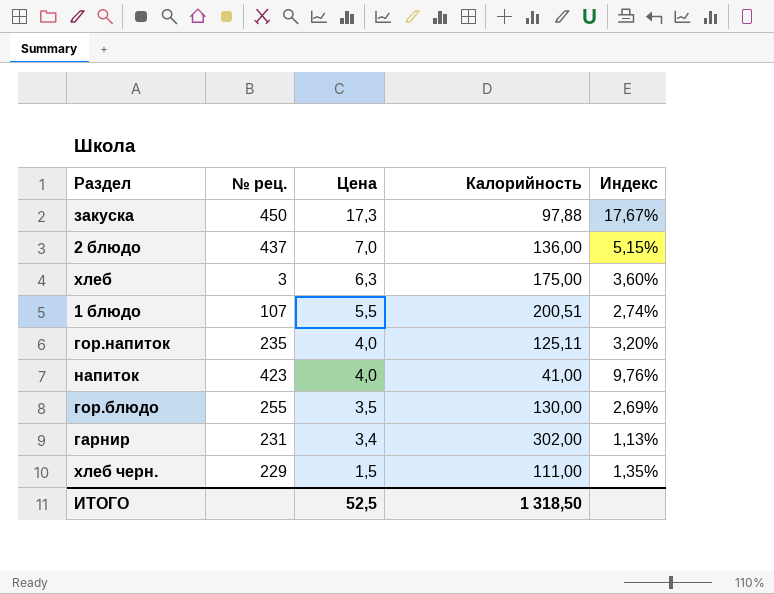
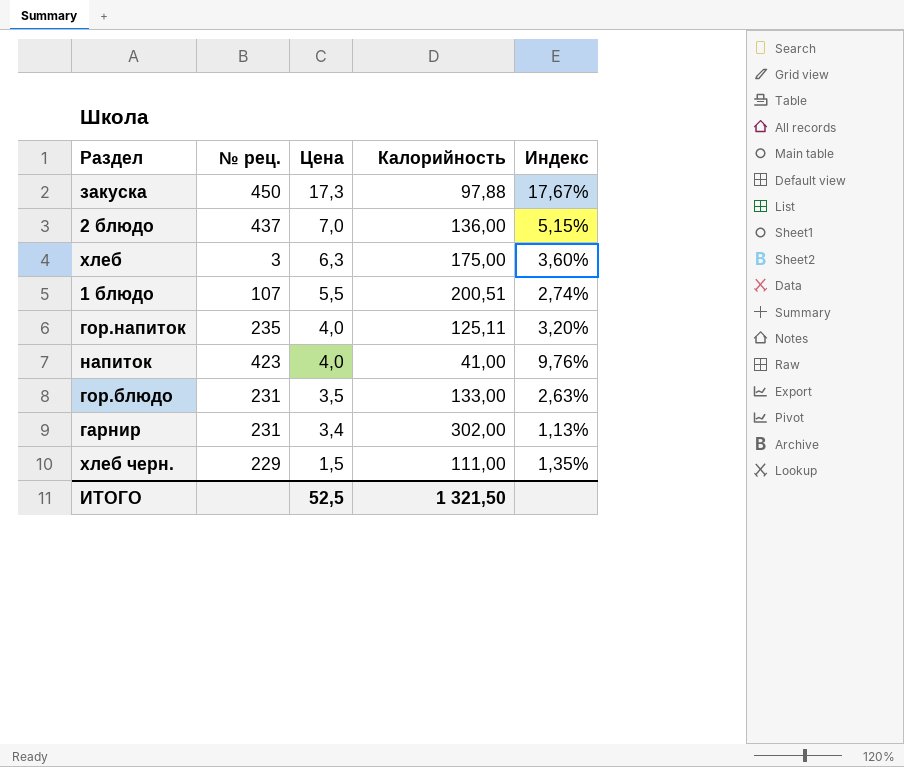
гор.блюдо | № рец.: 255 -> 231
гор.блюдо | Калорийность: 130,00 -> 133,00
гор.блюдо | Индекс: 2,69% -> 2,63%
ИТОГО | Калорийность: 1 318,50 -> 1 321,50

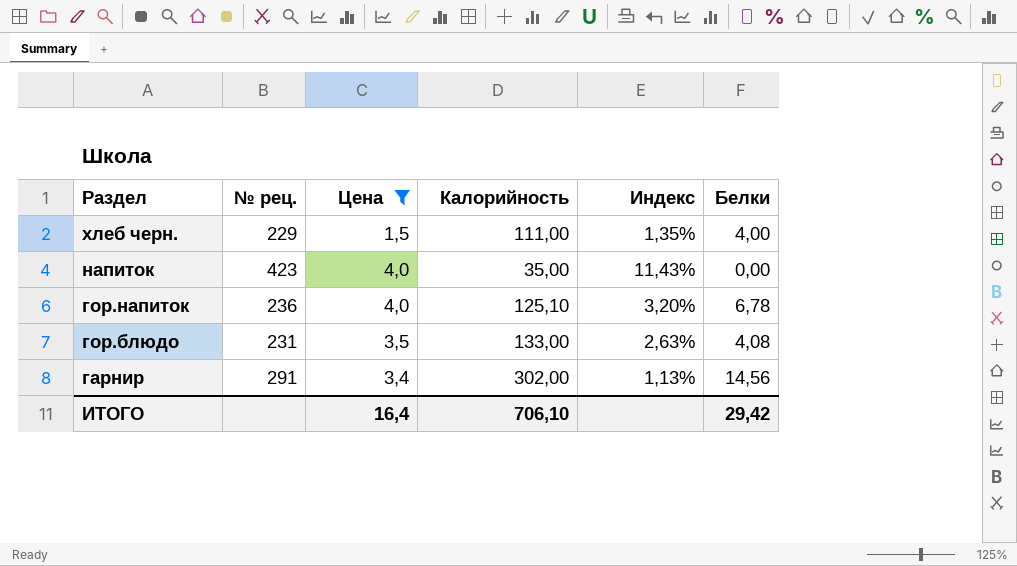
filter: none -> Цена <= 4,0
row order: Цена descending -> Раздел descending
column Белки | position: none -> 6
напиток | Калорийность: 41,00 -> 35,00
напиток | Индекс: 9,76% -> 11,43%
гор.напиток | № рец.: 235 -> 236
гор.напиток | Калорийность: 125,11 -> 125,10
гарнир | № рец.: 231 -> 291
ИТОГО | Цена: 52,5 -> 16,4
ИТОГО | Калорийность: 1 321,50 -> 706,10

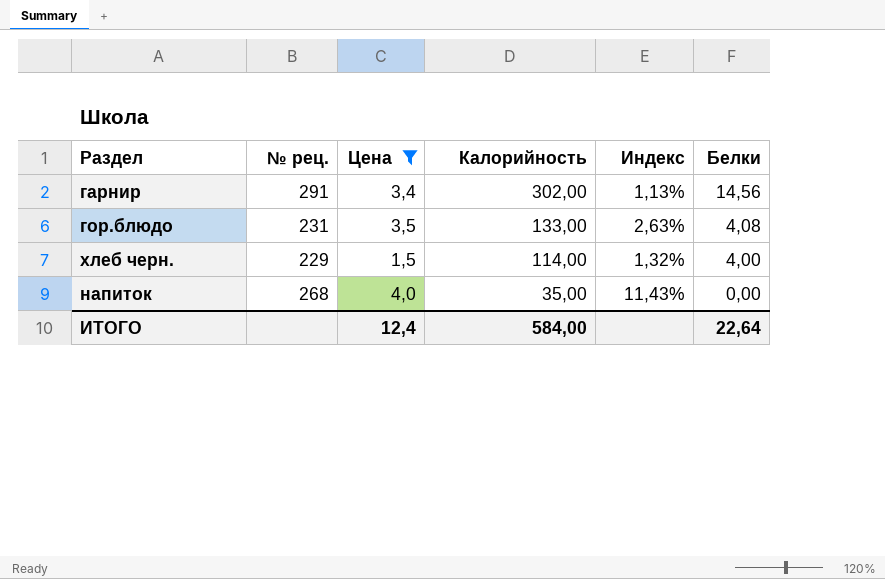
row order: Раздел descending -> Калорийность descending
row гор.напиток: 236 | 4,0 | 125,10 | 3,20% | 6,78 -> none
хлеб черн. | Калорийность: 111,00 -> 114,00
хлеб черн. | Индекс: 1,35% -> 1,32%
напиток | № рец.: 423 -> 268
ИТОГО | Цена: 16,4 -> 12,4
ИТОГО | Калорийность: 706,10 -> 584,00
ИТОГО | Белки: 29,42 -> 22,64

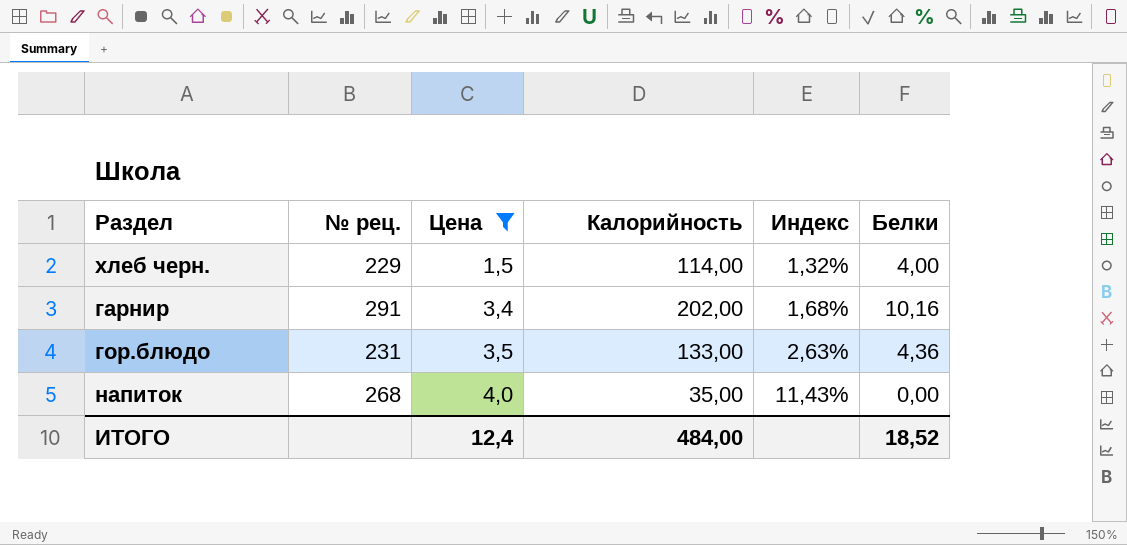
row order: Калорийность descending -> Цена ascending
гарнир | Калорийность: 302,00 -> 202,00
гарнир | Индекс: 1,13% -> 1,68%
гарнир | Белки: 14,56 -> 10,16
гор.блюдо | Белки: 4,08 -> 4,36
ИТОГО | Калорийность: 584,00 -> 484,00
ИТОГО | Белки: 22,64 -> 18,52

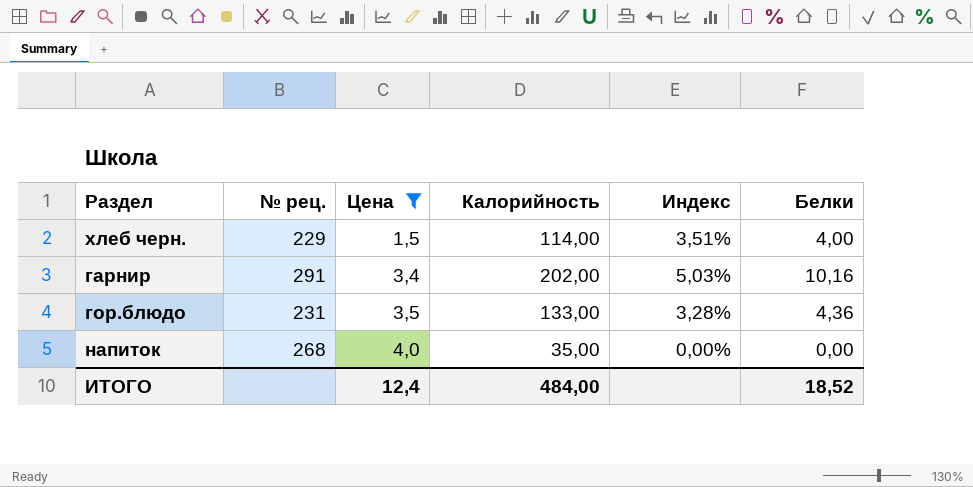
column Индекс | formula: [Цена] / [Калорийность] -> [Белки] / [Калорийность]

